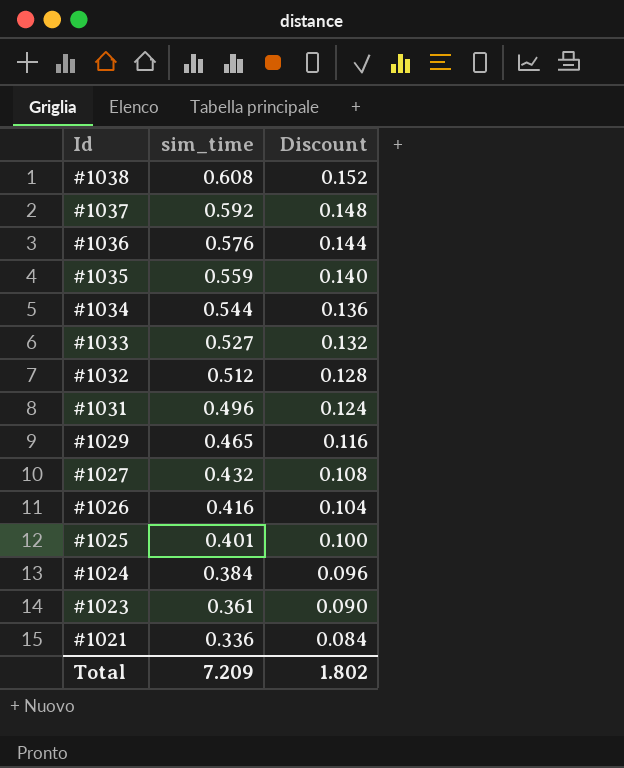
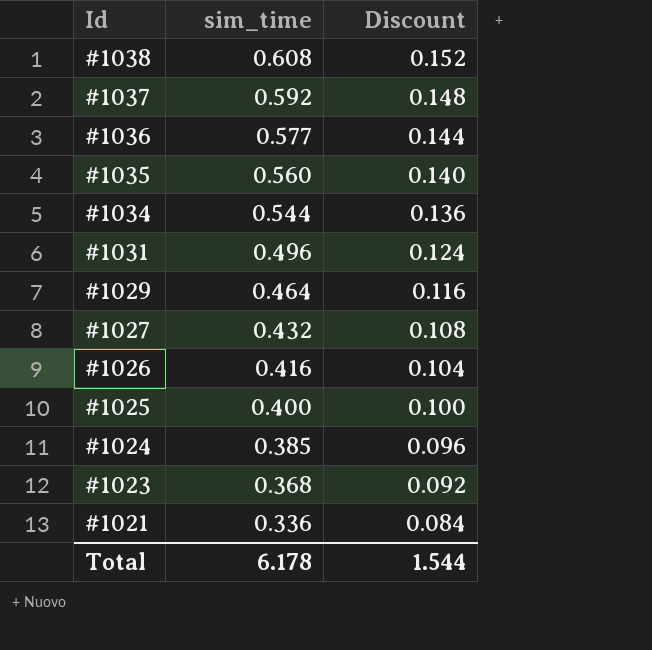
row #1033: 0.527 | 0.132 -> none
row #1032: 0.512 | 0.128 -> none
#1036 | sim_time: 0.576 -> 0.577
#1035 | sim_time: 0.559 -> 0.560
#1029 | sim_time: 0.465 -> 0.464
#1025 | sim_time: 0.401 -> 0.400
#1024 | sim_time: 0.384 -> 0.385
#1023 | sim_time: 0.361 -> 0.368
#1023 | Discount: 0.090 -> 0.092
Total | sim_time: 7.209 -> 6.178
Total | Discount: 1.802 -> 1.544

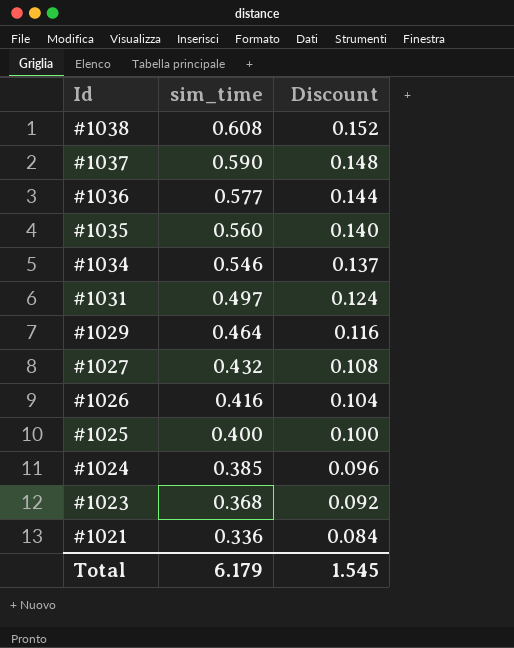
#1037 | sim_time: 0.592 -> 0.590
#1034 | sim_time: 0.544 -> 0.546
#1034 | Discount: 0.136 -> 0.137
#1031 | sim_time: 0.496 -> 0.497
Total | sim_time: 6.178 -> 6.179
Total | Discount: 1.544 -> 1.545

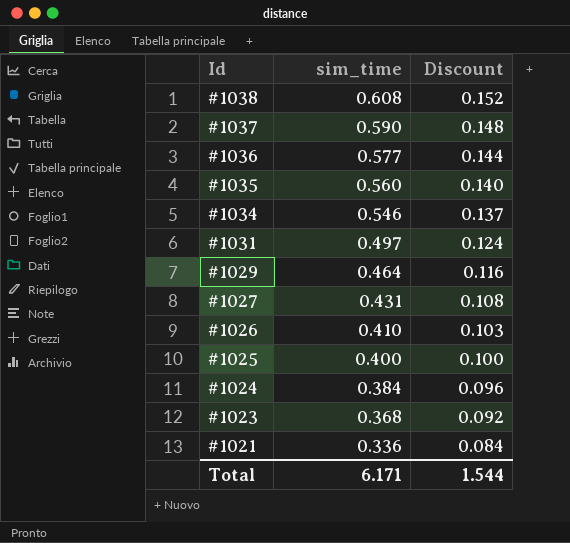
#1027 | sim_time: 0.432 -> 0.431
#1026 | sim_time: 0.416 -> 0.410
#1026 | Discount: 0.104 -> 0.103
#1024 | sim_time: 0.385 -> 0.384
Total | sim_time: 6.179 -> 6.171
Total | Discount: 1.545 -> 1.544

